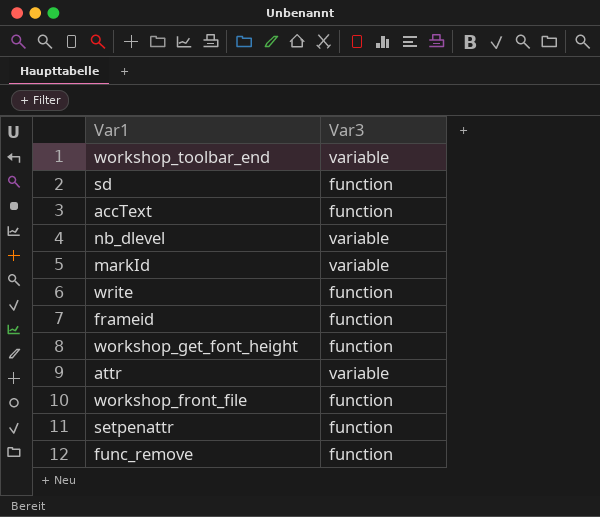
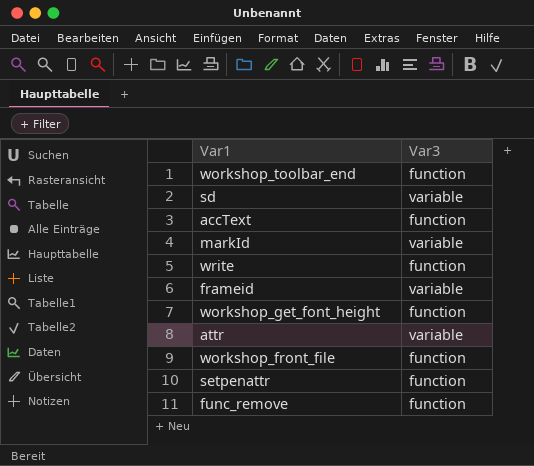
row nb_dlevel: variable -> none
workshop_toolbar_end | Var3: variable -> function
sd | Var3: function -> variable
frameid | Var3: function -> variable

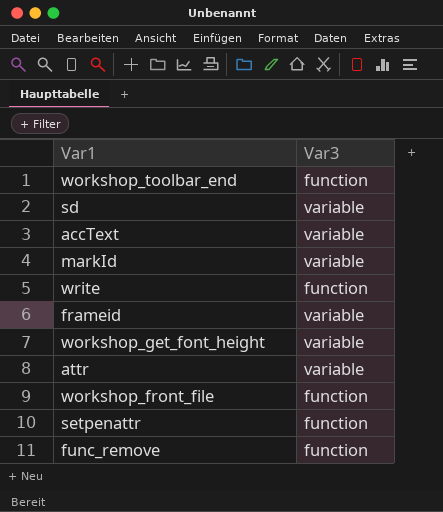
accText | Var3: function -> variable
workshop_get_font_height | Var3: function -> variable

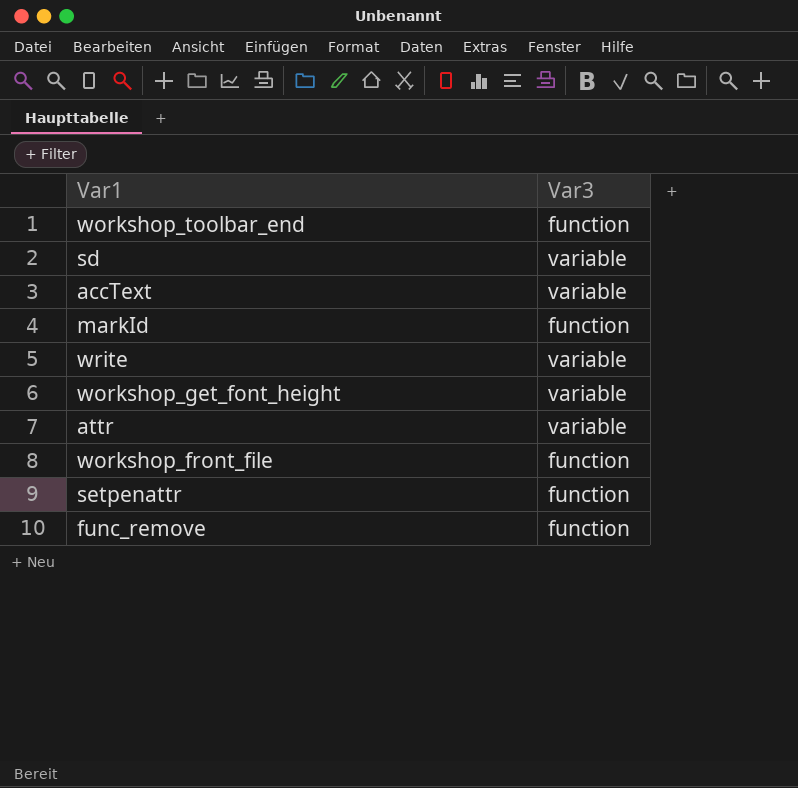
row frameid: variable -> none
markId | Var3: variable -> function
write | Var3: function -> variable

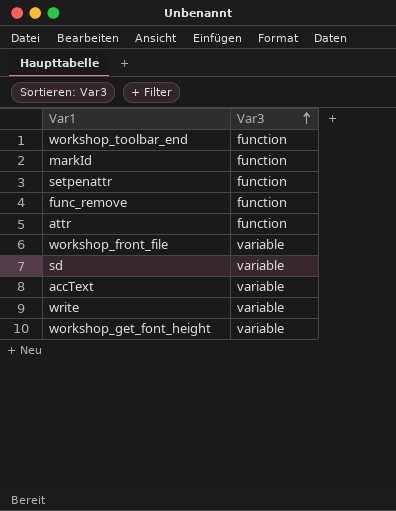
row order: none -> Var3 ascending
attr | Var3: variable -> function
workshop_front_file | Var3: function -> variable

